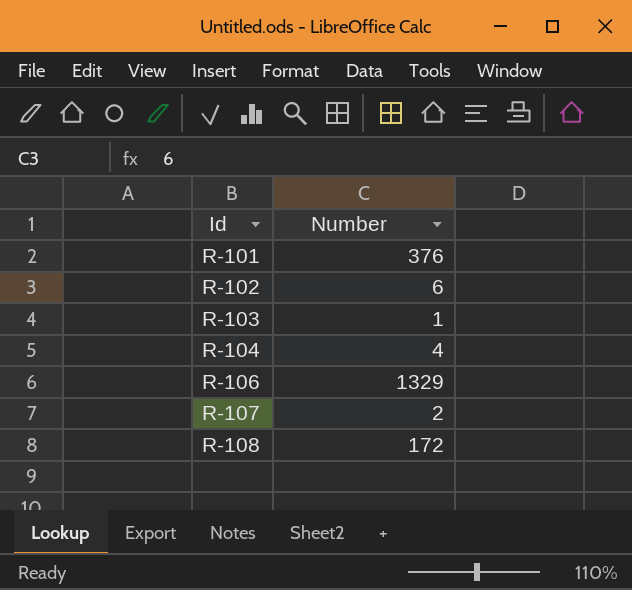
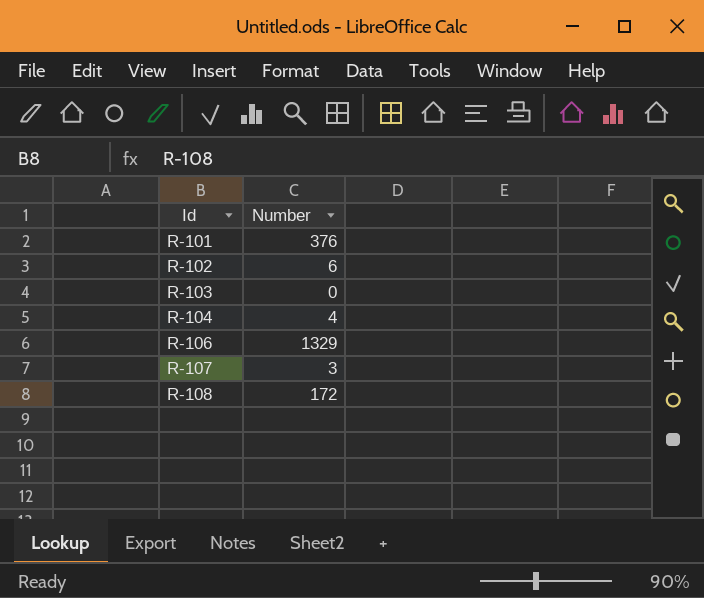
R-103 | Number: 1 -> 0
R-107 | Number: 2 -> 3

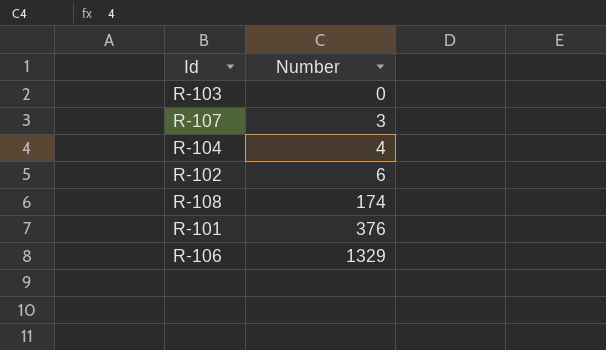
row order: Id ascending -> Number ascending
R-108 | Number: 172 -> 174

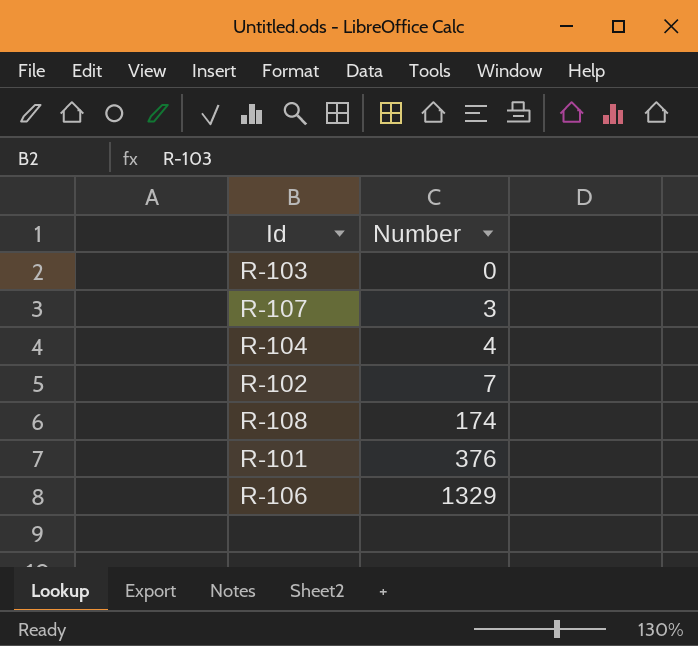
R-102 | Number: 6 -> 7

